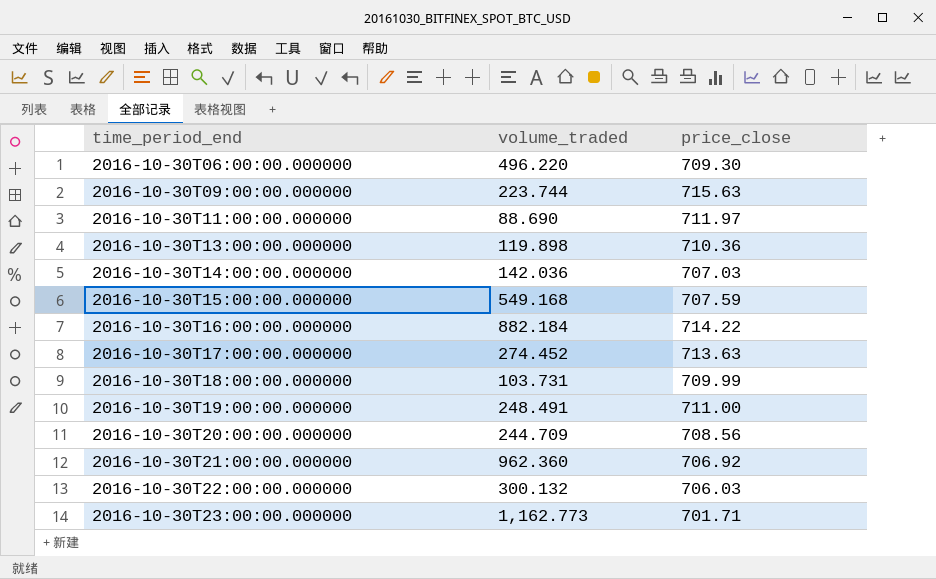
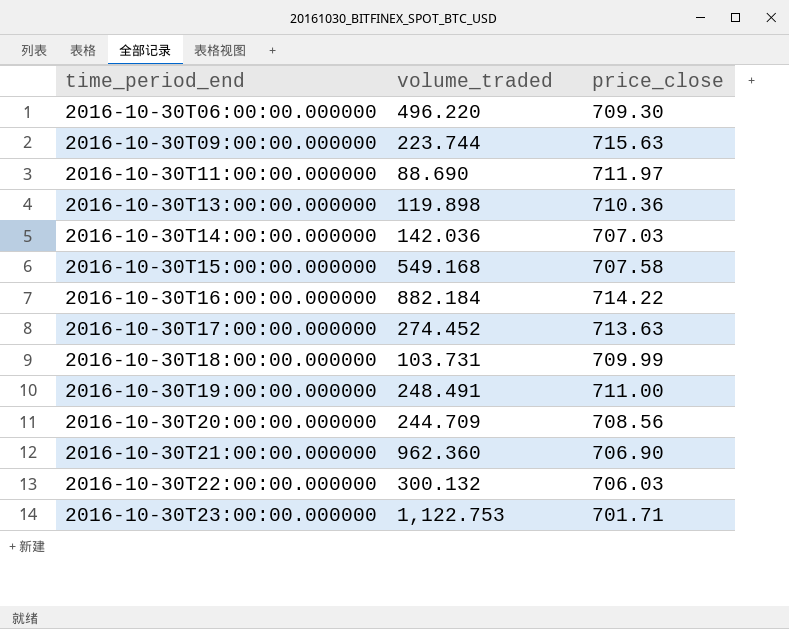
2016-10-30T15:00:00.000000 | price_close: 707.59 -> 707.58
2016-10-30T21:00:00.000000 | price_close: 706.92 -> 706.90
2016-10-30T23:00:00.000000 | volume_traded: 1,162.773 -> 1,122.753

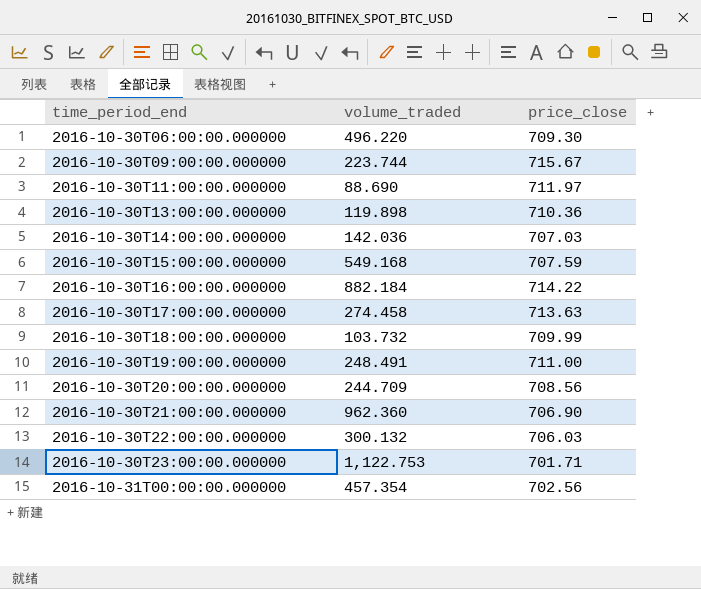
2016-10-30T09:00:00.000000 | price_close: 715.63 -> 715.67
2016-10-30T15:00:00.000000 | price_close: 707.58 -> 707.59
2016-10-30T17:00:00.000000 | volume_traded: 274.452 -> 274.458
2016-10-30T18:00:00.000000 | volume_traded: 103.731 -> 103.732
row 2016-10-31T00:00:00.000000: none -> 457.354 | 702.56

